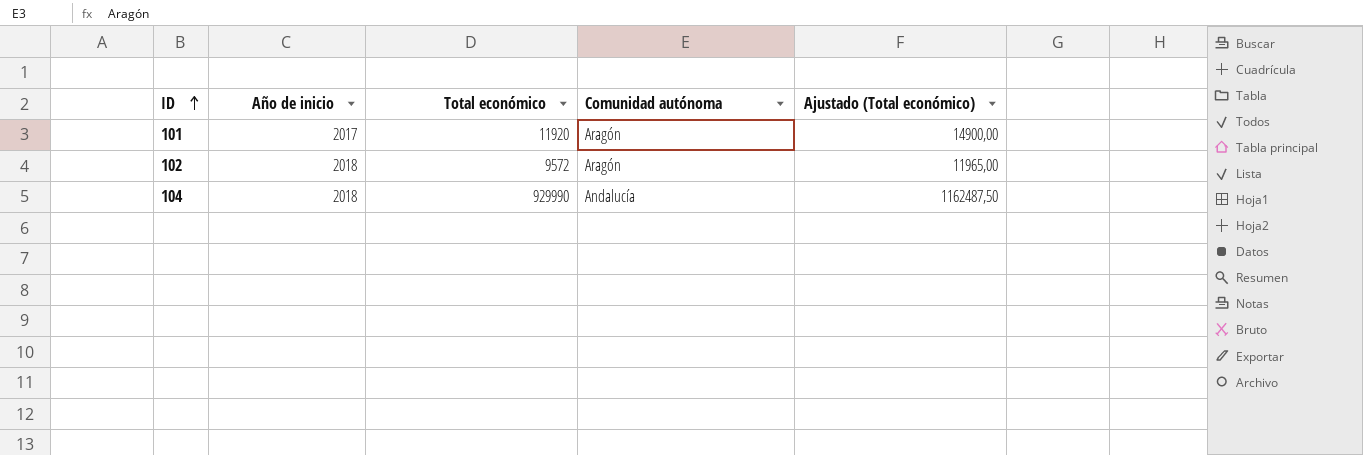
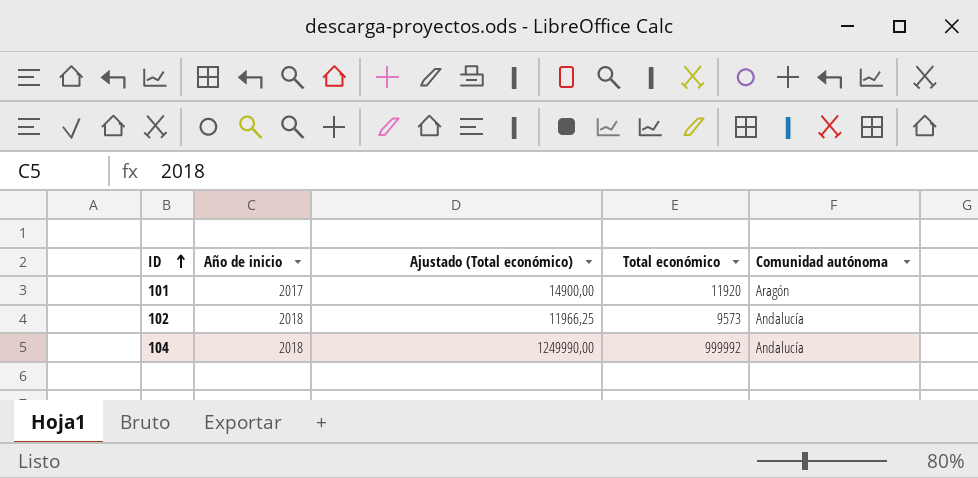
column Ajustado (Total económico) | position: 5 -> 3
102 | Ajustado (Total económico): 11965,00 -> 11966,25
102 | Total económico: 9572 -> 9573
102 | Comunidad autónoma: Aragón -> Andalucía
104 | Ajustado (Total económico): 1162487,50 -> 1249990,00
104 | Total económico: 929990 -> 999992

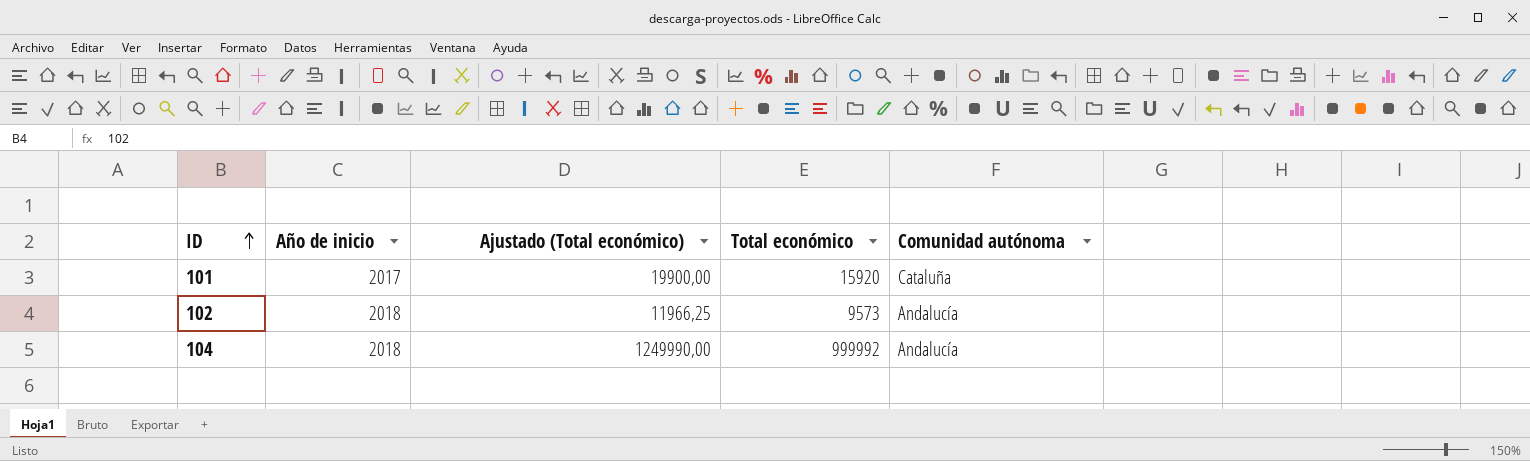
101 | Ajustado (Total económico): 14900,00 -> 19900,00
101 | Total económico: 11920 -> 15920
101 | Comunidad autónoma: Aragón -> Cataluña

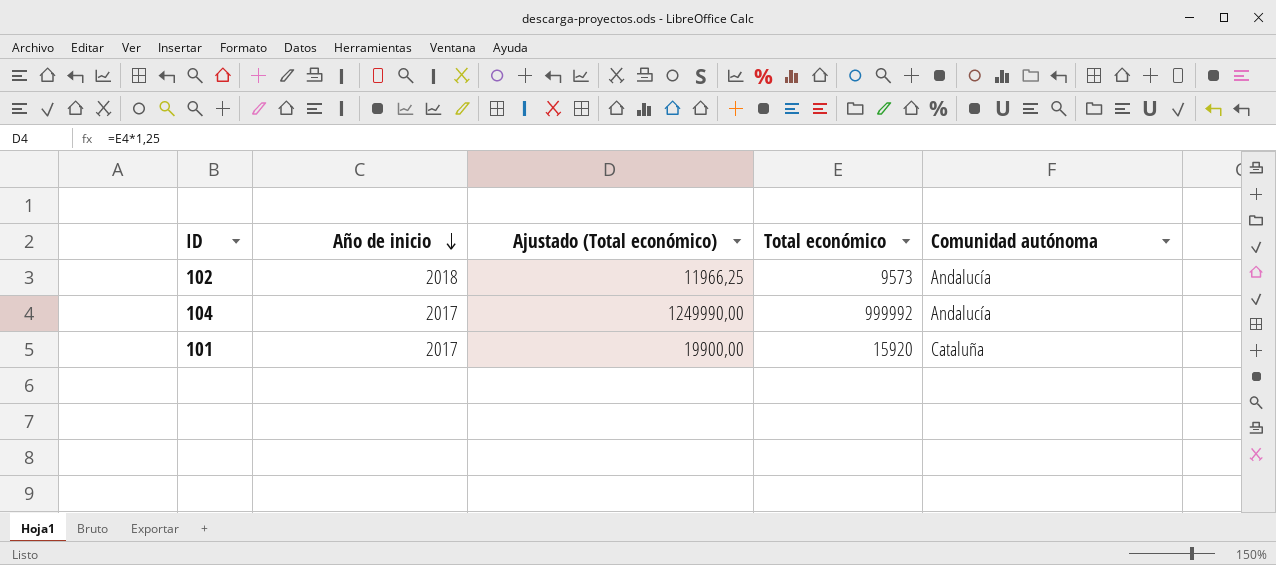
row order: ID ascending -> Año de inicio descending
104 | Año de inicio: 2018 -> 2017

